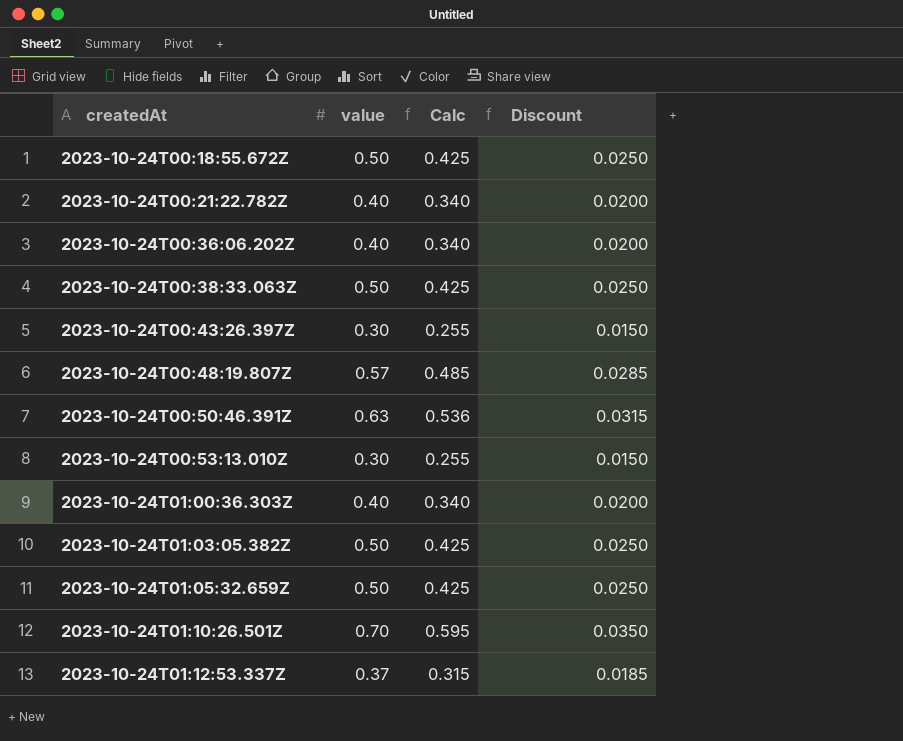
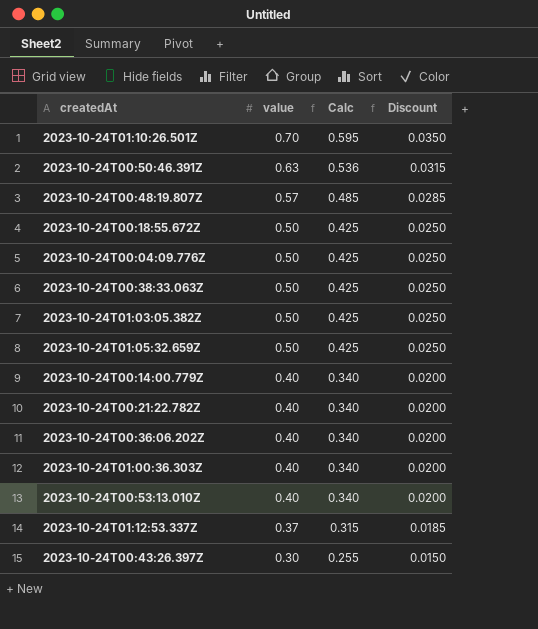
row order: createdAt ascending -> value descending
row 2023-10-24T00:04:09.776Z: none -> 0.50 | 0.425 | 0.0250
row 2023-10-24T00:14:00.779Z: none -> 0.40 | 0.340 | 0.0200
2023-10-24T00:53:13.010Z | value: 0.30 -> 0.40
2023-10-24T00:53:13.010Z | Calc: 0.255 -> 0.340
2023-10-24T00:53:13.010Z | Discount: 0.0150 -> 0.0200

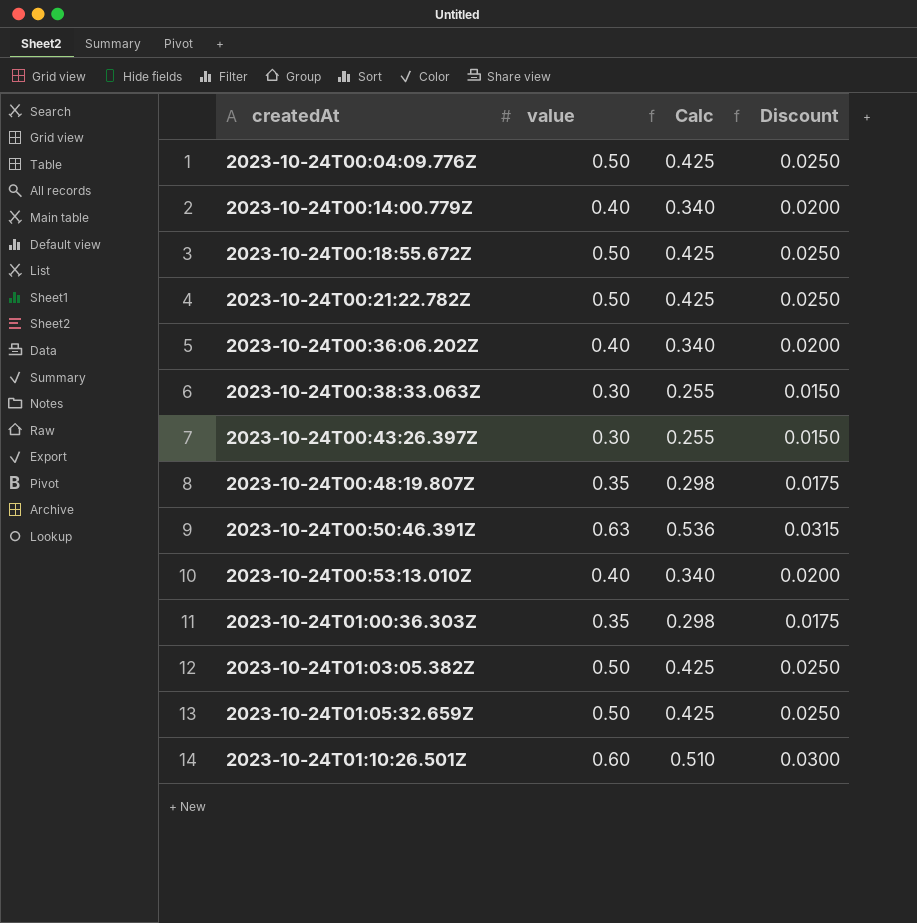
row order: value descending -> createdAt ascending
row 2023-10-24T01:12:53.337Z: 0.37 | 0.315 | 0.0185 -> none
2023-10-24T00:21:22.782Z | value: 0.40 -> 0.50
2023-10-24T00:21:22.782Z | Calc: 0.340 -> 0.425
2023-10-24T00:21:22.782Z | Discount: 0.0200 -> 0.0250
2023-10-24T00:38:33.063Z | value: 0.50 -> 0.30
2023-10-24T00:38:33.063Z | Calc: 0.425 -> 0.255
2023-10-24T00:38:33.063Z | Discount: 0.0250 -> 0.0150
2023-10-24T00:48:19.807Z | value: 0.57 -> 0.35
2023-10-24T00:48:19.807Z | Calc: 0.485 -> 0.298
2023-10-24T00:48:19.807Z | Discount: 0.0285 -> 0.0175
2023-10-24T01:00:36.303Z | value: 0.40 -> 0.35
2023-10-24T01:00:36.303Z | Calc: 0.340 -> 0.298
2023-10-24T01:00:36.303Z | Discount: 0.0200 -> 0.0175
2023-10-24T01:10:26.501Z | value: 0.70 -> 0.60
2023-10-24T01:10:26.501Z | Calc: 0.595 -> 0.510
2023-10-24T01:10:26.501Z | Discount: 0.0350 -> 0.0300

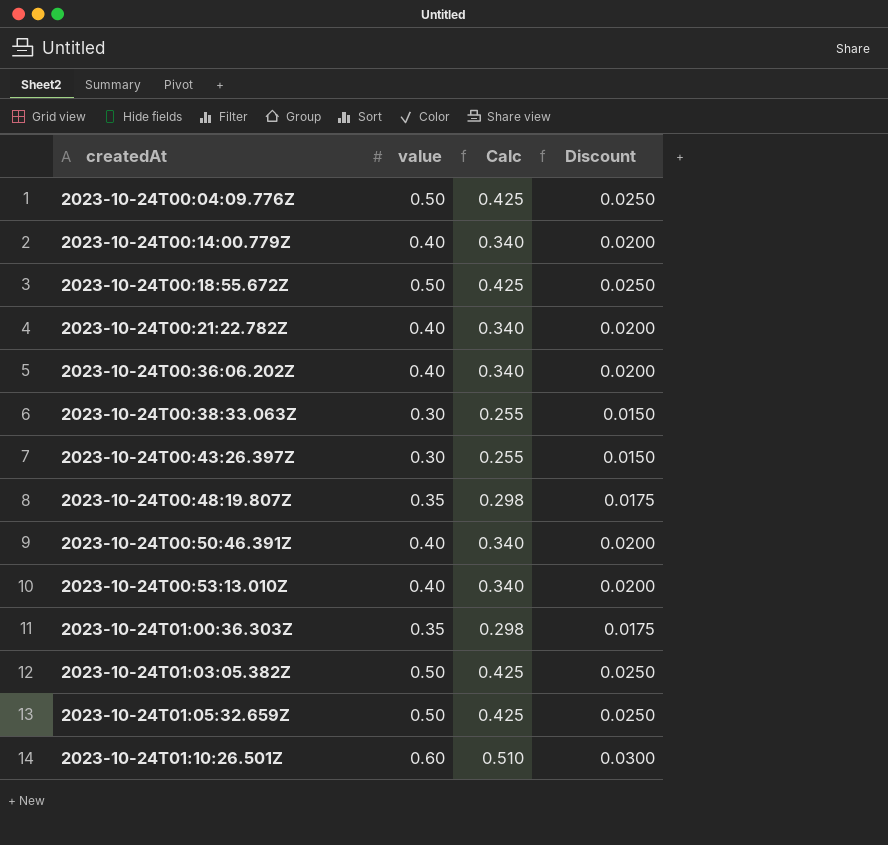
2023-10-24T00:21:22.782Z | value: 0.50 -> 0.40
2023-10-24T00:21:22.782Z | Calc: 0.425 -> 0.340
2023-10-24T00:21:22.782Z | Discount: 0.0250 -> 0.0200
2023-10-24T00:50:46.391Z | value: 0.63 -> 0.40
2023-10-24T00:50:46.391Z | Calc: 0.536 -> 0.340
2023-10-24T00:50:46.391Z | Discount: 0.0315 -> 0.0200

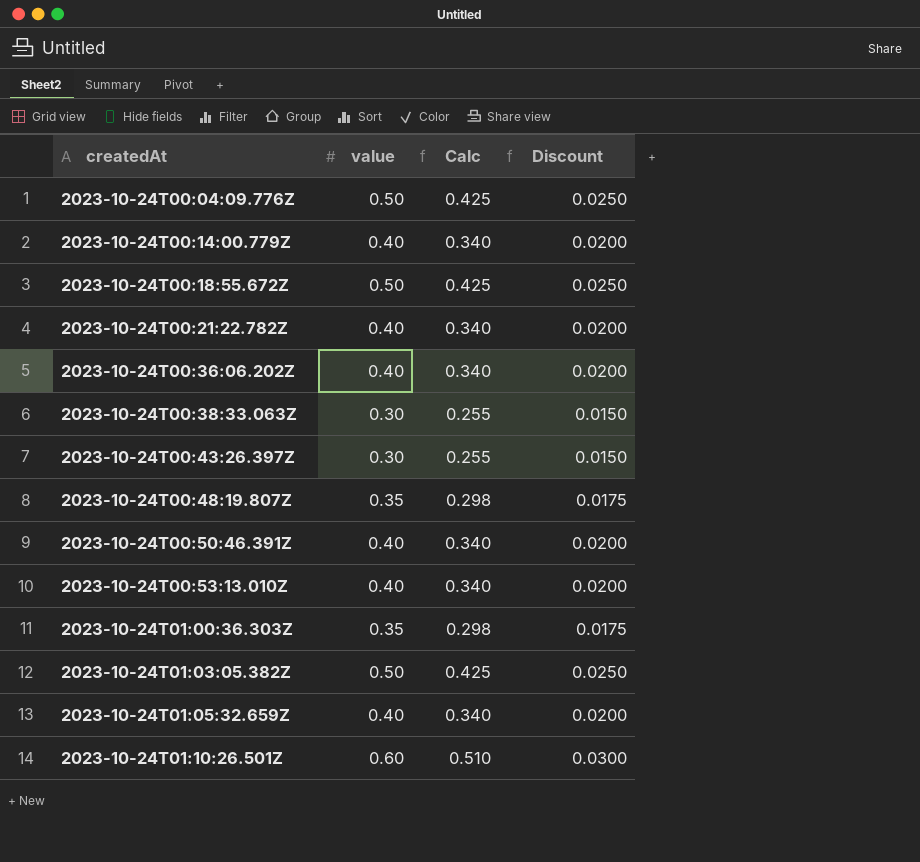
2023-10-24T01:05:32.659Z | value: 0.50 -> 0.40
2023-10-24T01:05:32.659Z | Calc: 0.425 -> 0.340
2023-10-24T01:05:32.659Z | Discount: 0.0250 -> 0.0200

